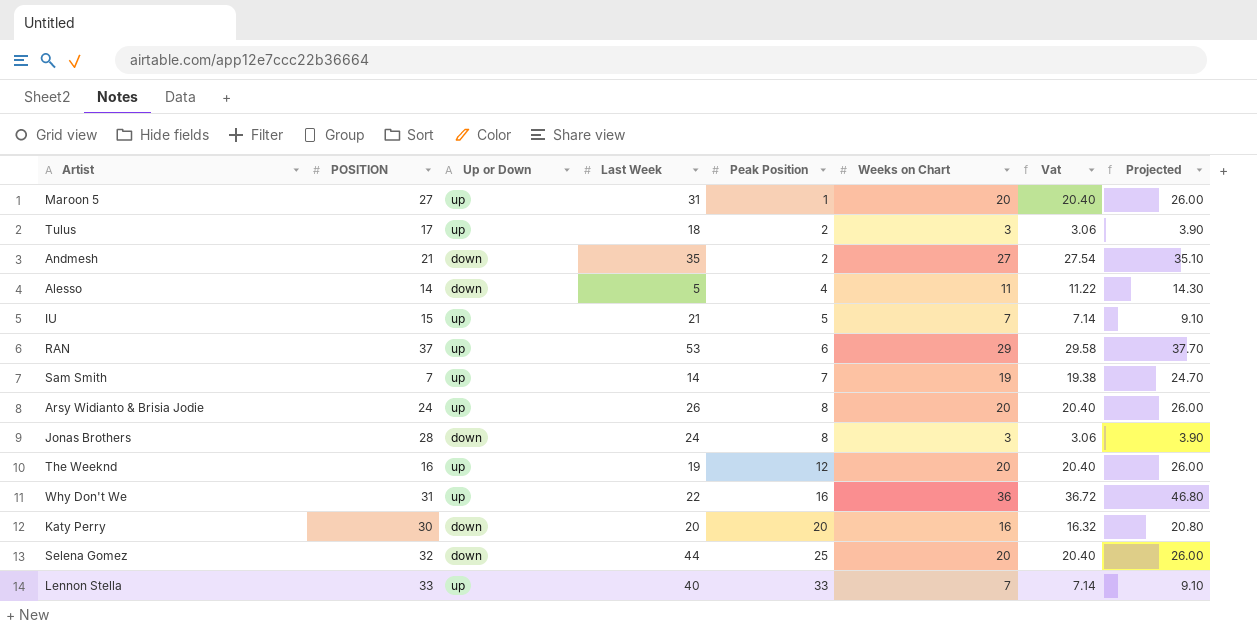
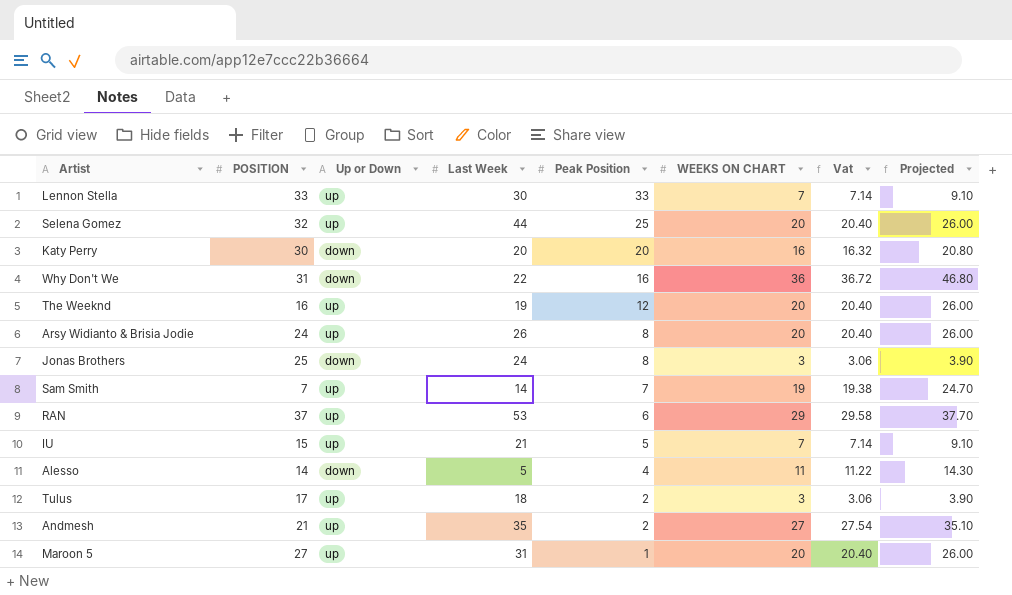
row order: Peak Position ascending -> Peak Position descending
column name: Weeks on Chart -> WEEKS ON CHART
Lennon Stella | Last Week: 40 -> 30
Selena Gomez | Up or Down: down -> up
Why Don't We | Up or Down: up -> down
Jonas Brothers | POSITION: 28 -> 25
Andmesh | Up or Down: down -> up

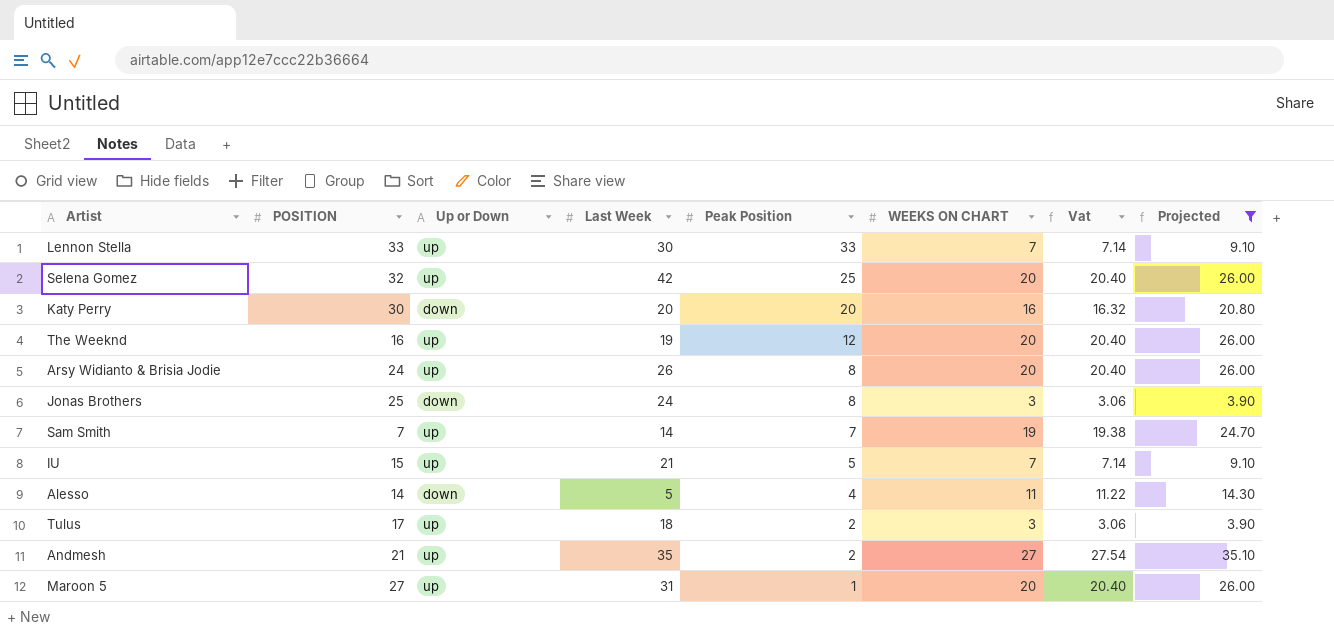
filter: none -> Projected <= 35.10
Selena Gomez | Last Week: 44 -> 42

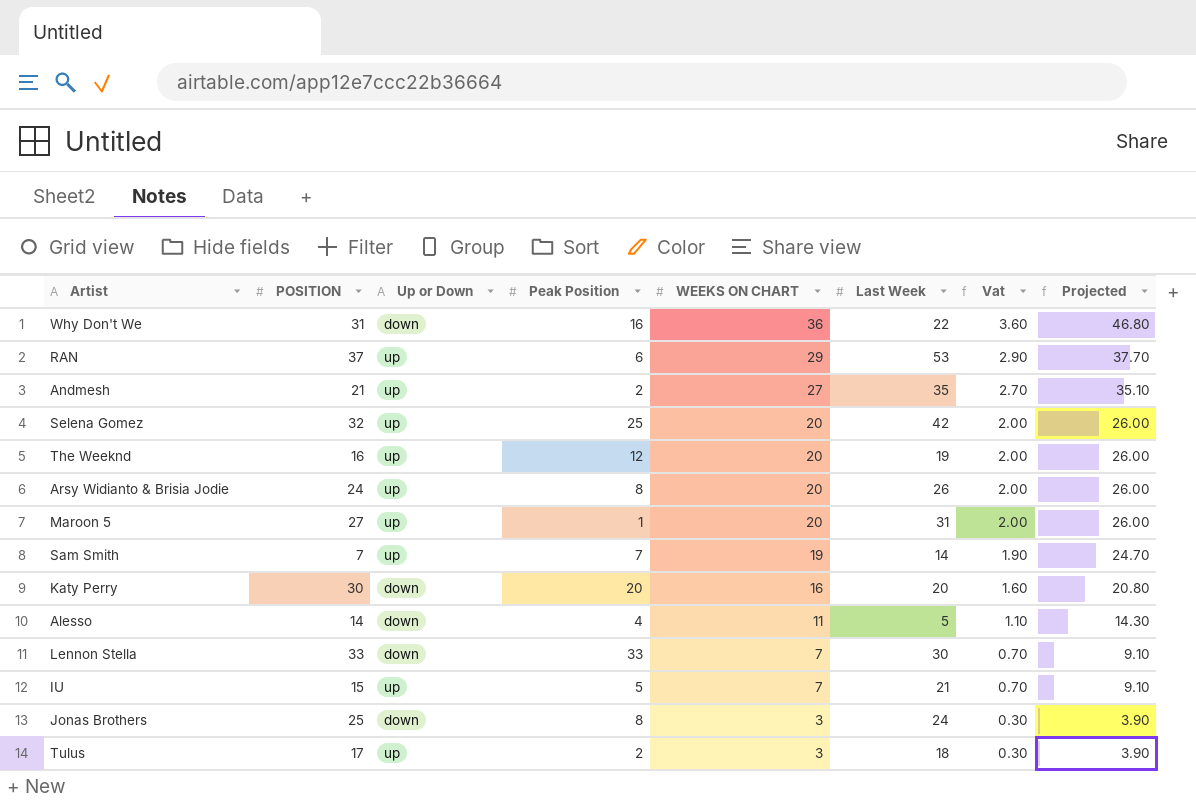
filter: Projected <= 35.10 -> none
row order: Peak Position descending -> WEEKS ON CHART descending
column Last Week | position: 4 -> 6
column Vat | formula: [WEEKS ON CHART] * 1.02 -> [WEEKS ON CHART] * 0.1
Lennon Stella | Up or Down: up -> down

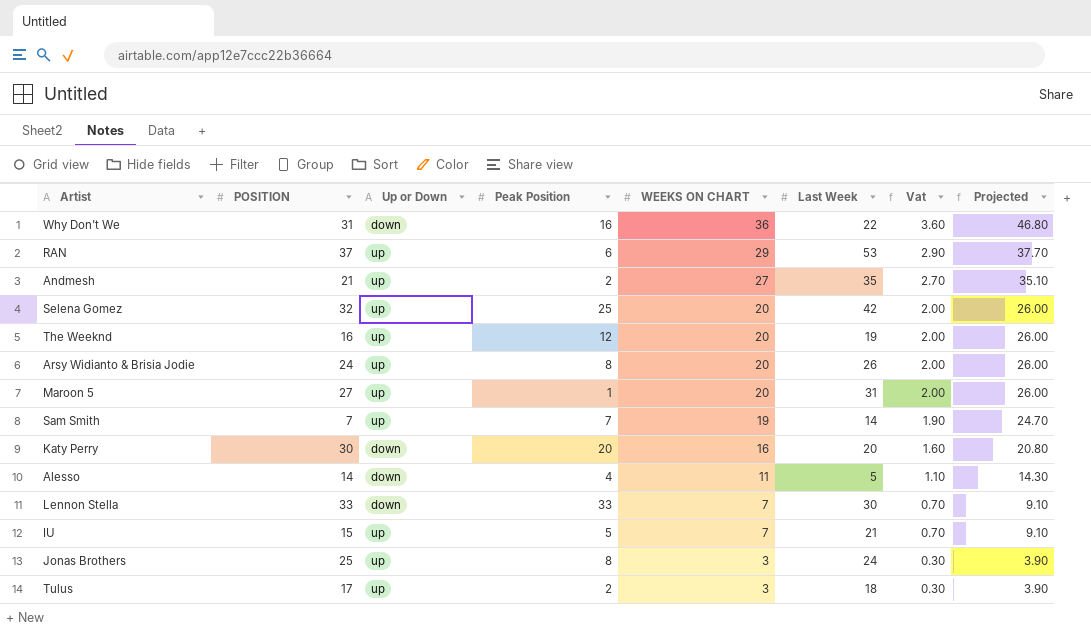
Jonas Brothers | Up or Down: down -> up

